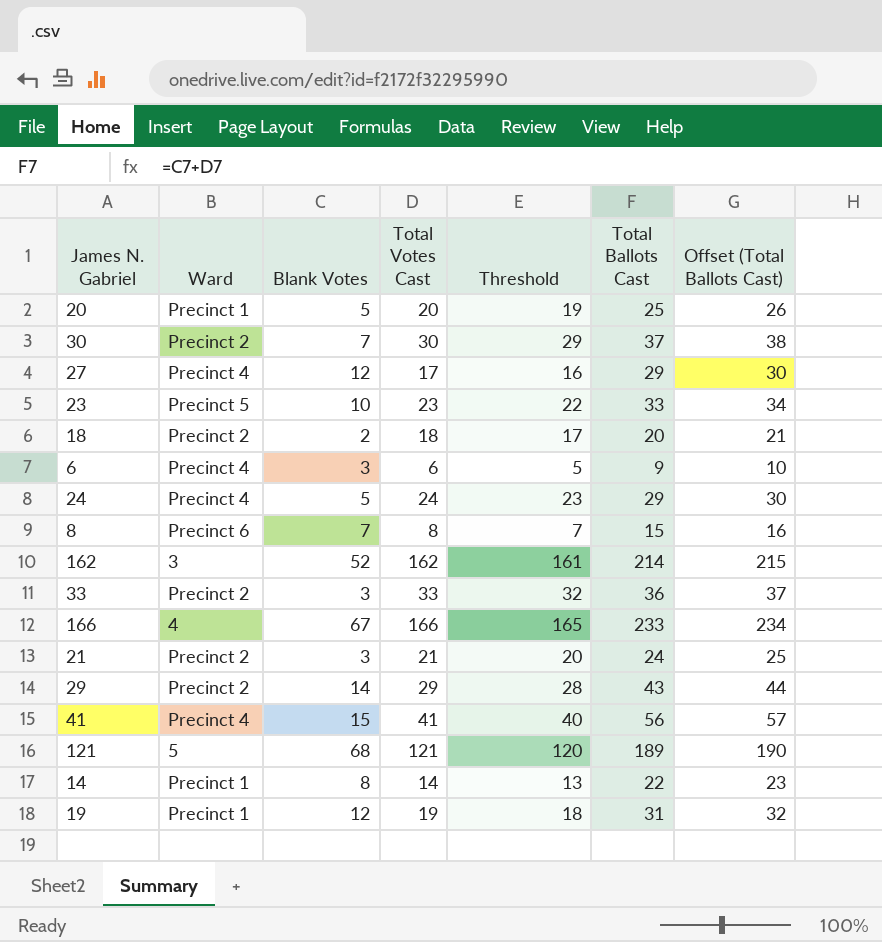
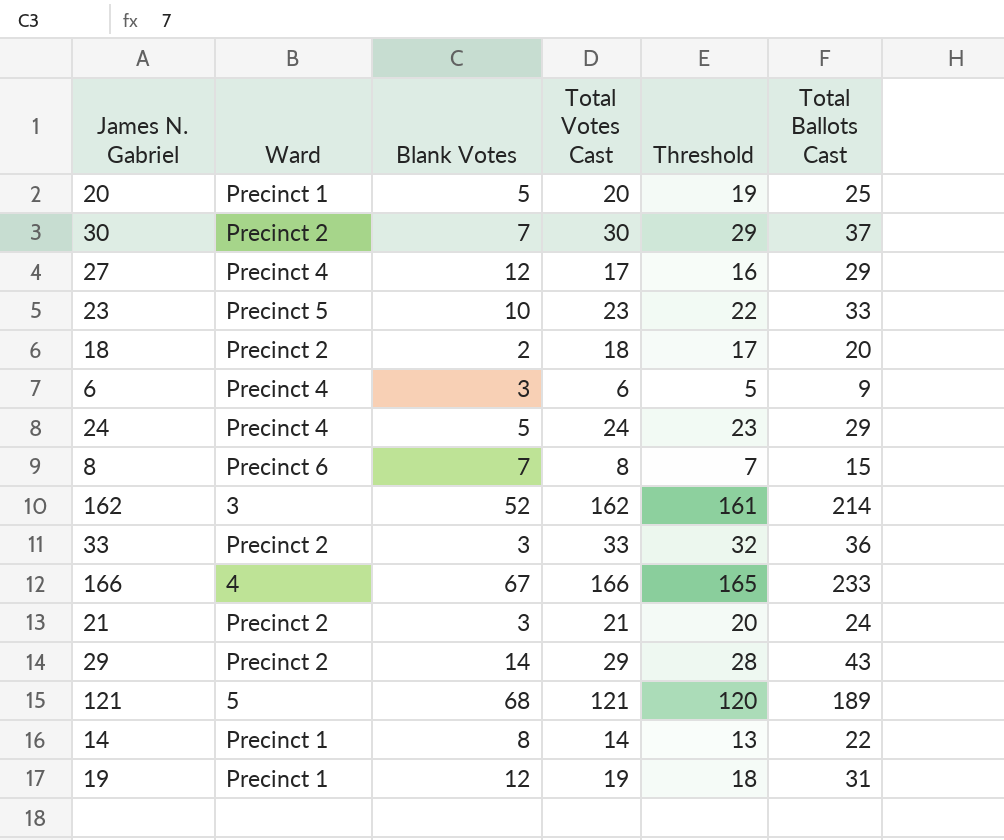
column Offset (Total Ballots Cast) | formula: [Total Ballots Cast] + 1 -> none
row 41: Precinct 4 | 15 | 41 | 40 | 56 | 57 -> none

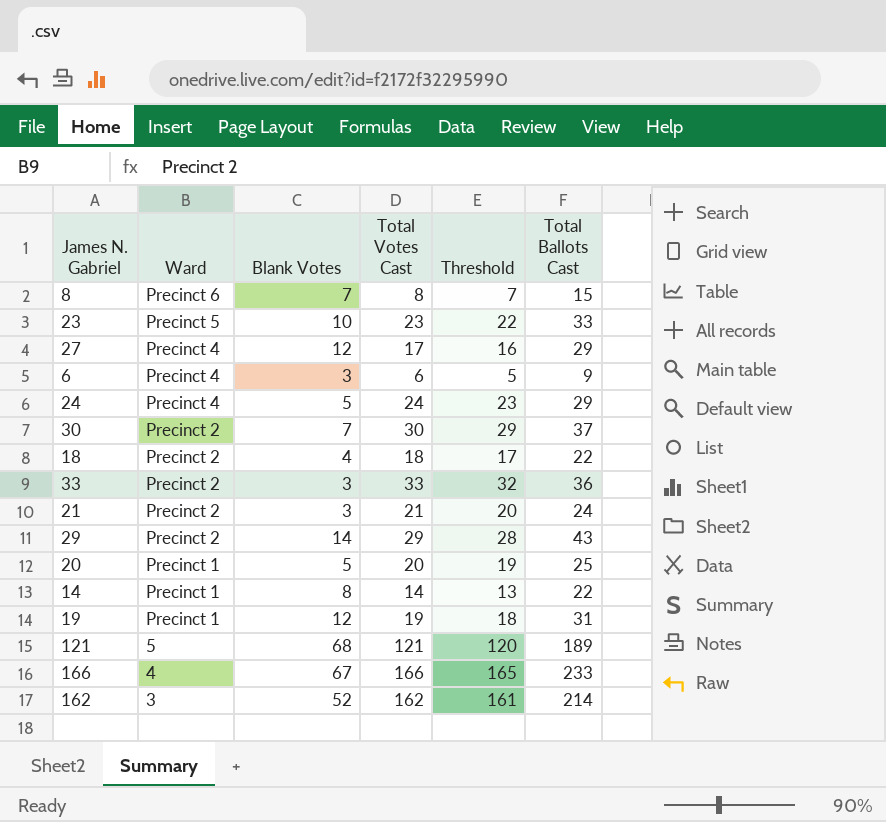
row order: none -> Ward descending
18 | Blank Votes: 2 -> 4
18 | Total Ballots Cast: 20 -> 22

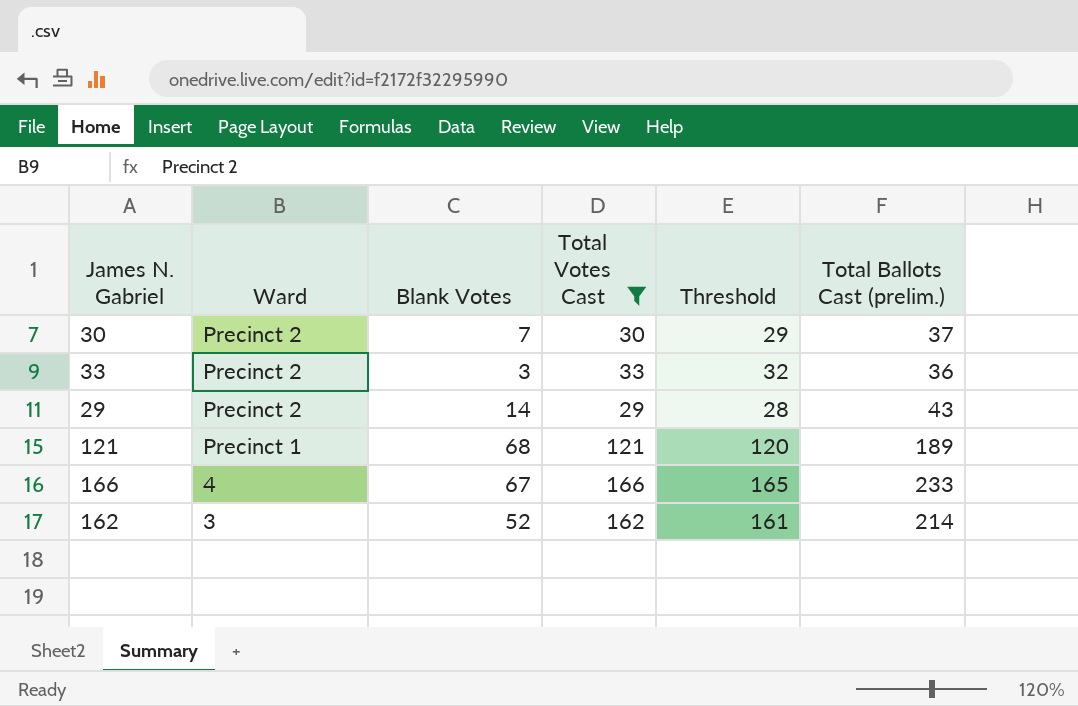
filter: none -> Total Votes Cast >= 29
column name: Total Ballots Cast -> Total Ballots Cast (prelim.)
121 | Ward: 5 -> Precinct 1

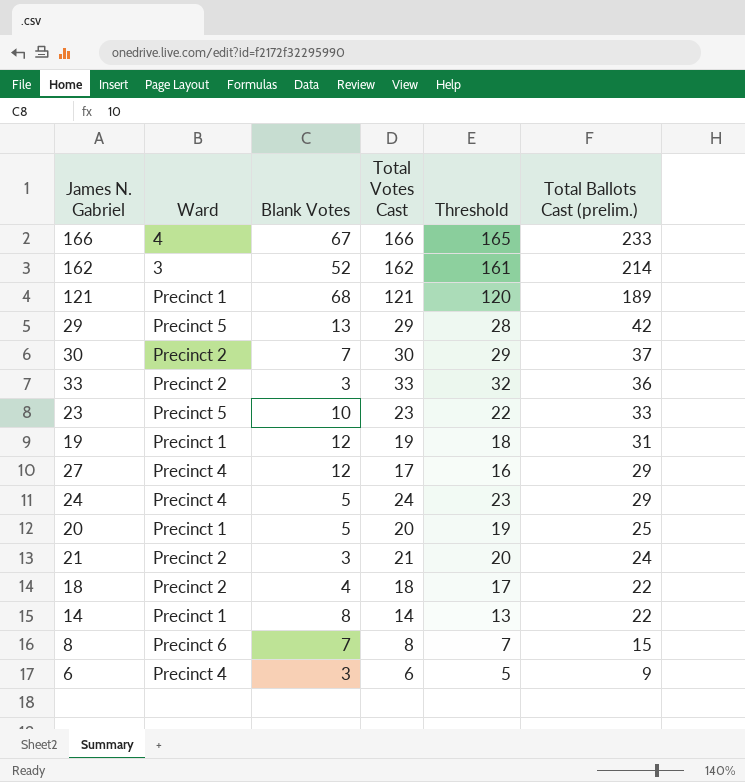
filter: Total Votes Cast >= 29 -> none
row order: Ward descending -> Total Ballots Cast (prelim.) descending
29 | Ward: Precinct 2 -> Precinct 5
29 | Blank Votes: 14 -> 13
29 | Total Ballots Cast (prelim.): 43 -> 42

